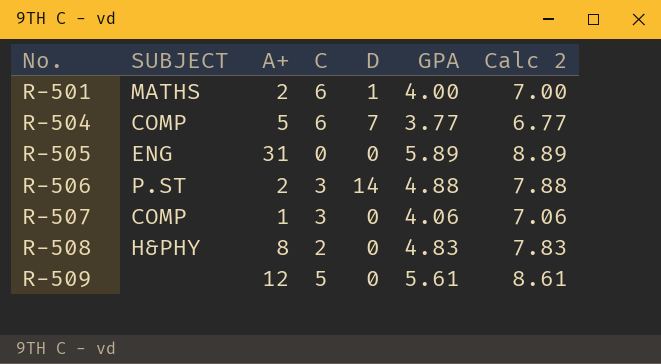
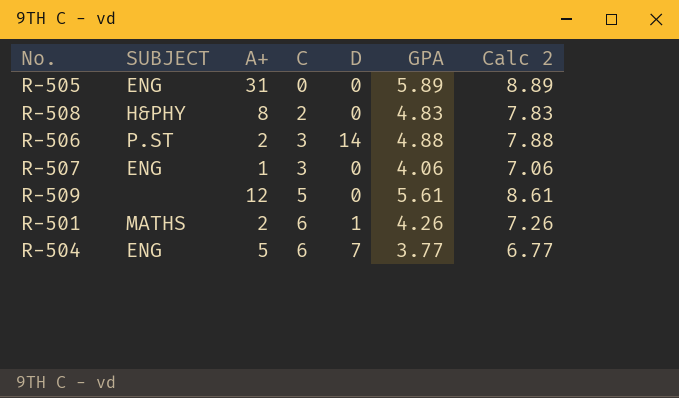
row order: No. ascending -> C ascending
R-507 | SUBJECT: COMP -> ENG
R-501 | GPA: 4.00 -> 4.26
R-501 | Calc 2: 7.00 -> 7.26
R-504 | SUBJECT: COMP -> ENG

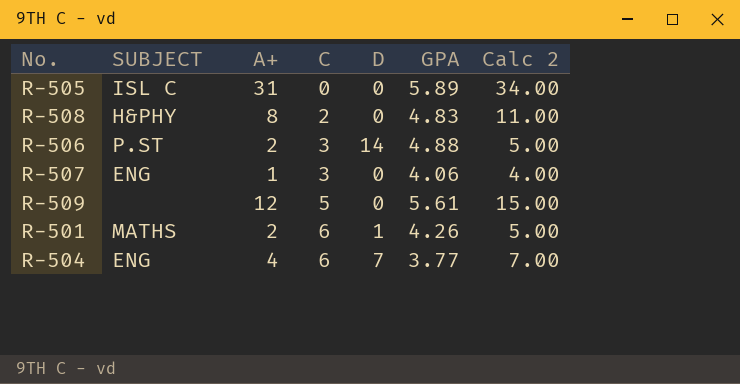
column Calc 2 | formula: [GPA] + 3 -> [A+] + 3
R-505 | SUBJECT: ENG -> ISL C
R-504 | A+: 5 -> 4

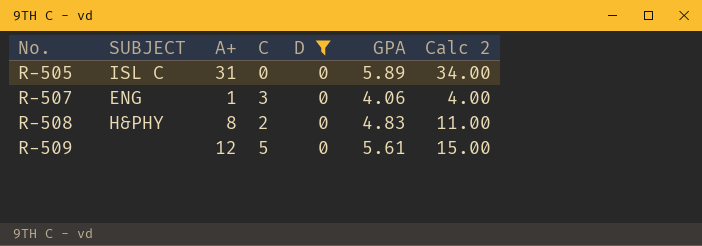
filter: none -> D = 0
row order: C ascending -> No. ascending

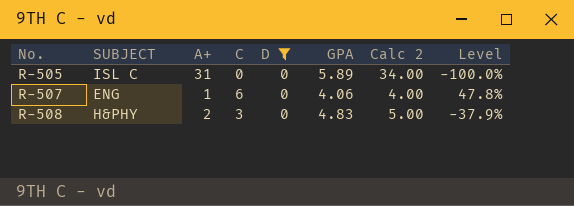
column Level | formula: none -> ([C] - [GPA]) / [GPA]
row R-509: none | 12 | 5 | 0 | 5.61 | 15.00 -> none
R-507 | C: 3 -> 6
R-508 | A+: 8 -> 2
R-508 | C: 2 -> 3
R-508 | Calc 2: 11.00 -> 5.00

